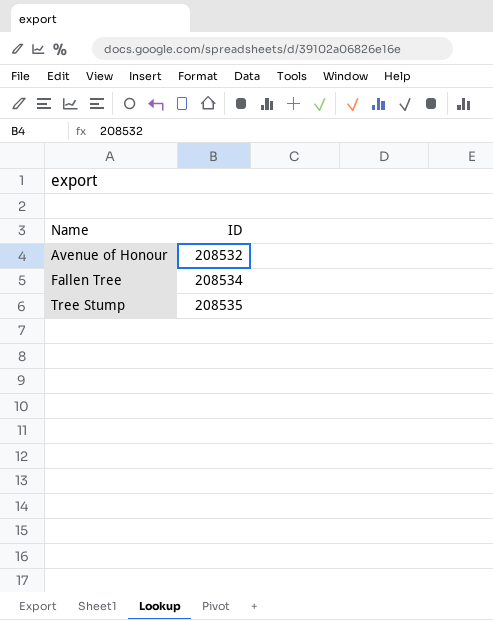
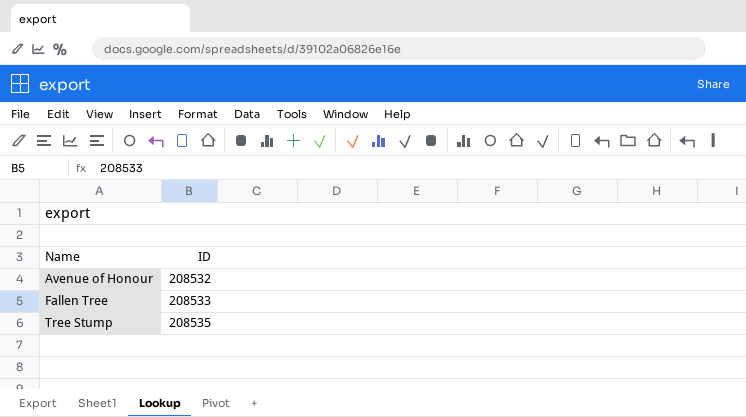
Fallen Tree | ID: 208534 -> 208533

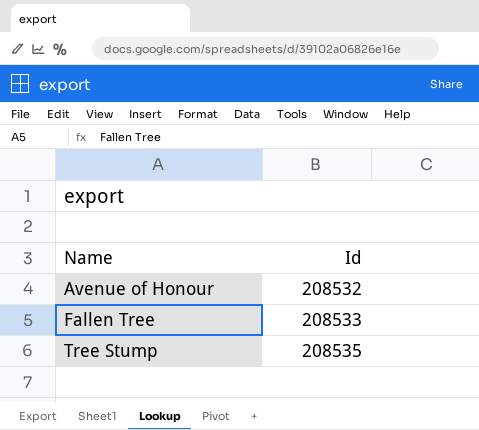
column name: ID -> Id

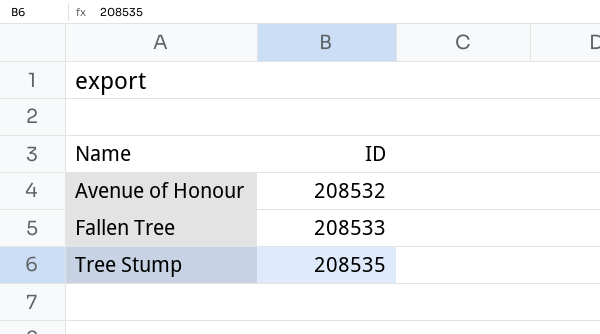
column name: Id -> ID

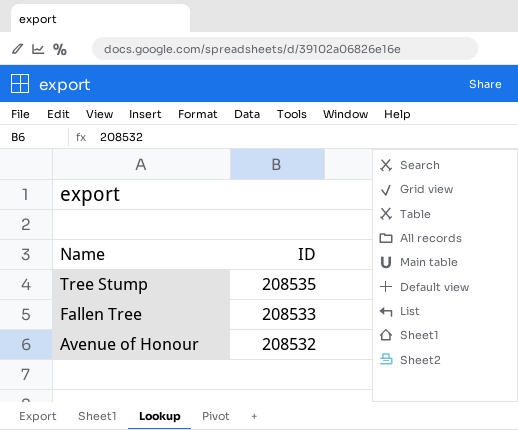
row order: Name ascending -> Name descending

